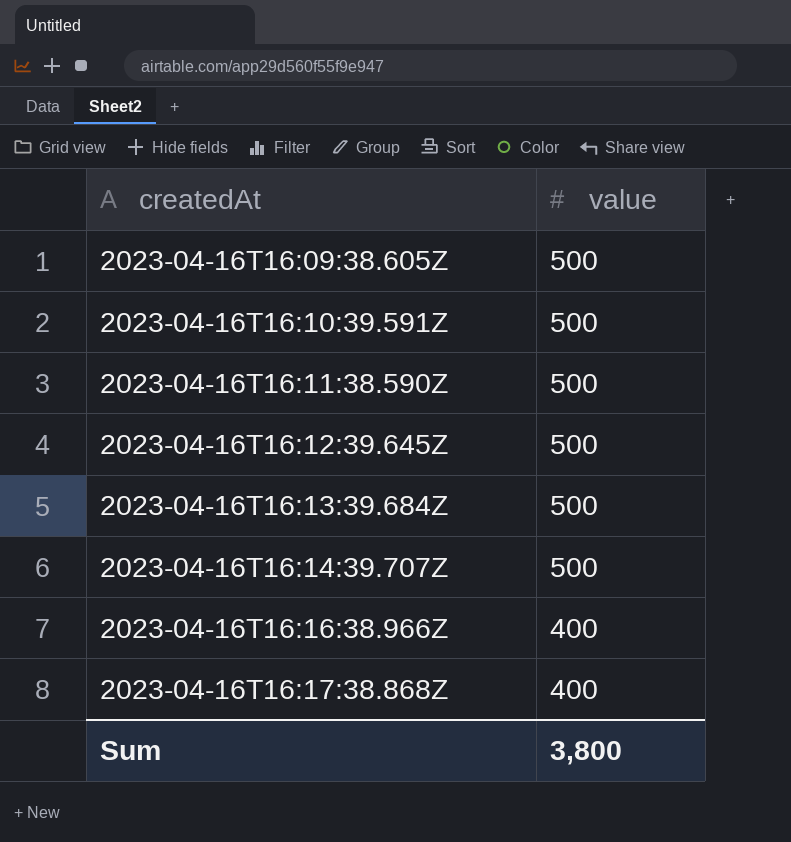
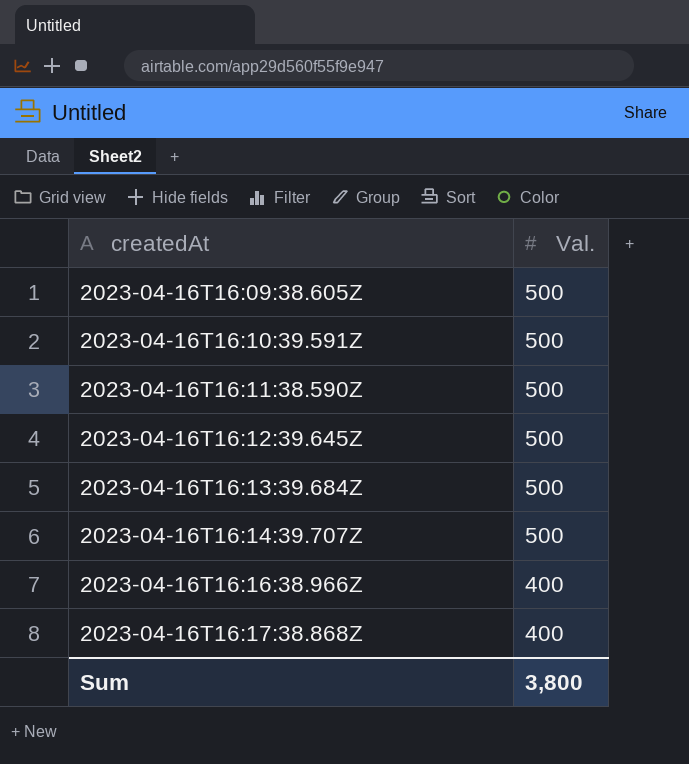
column name: value -> Val.

